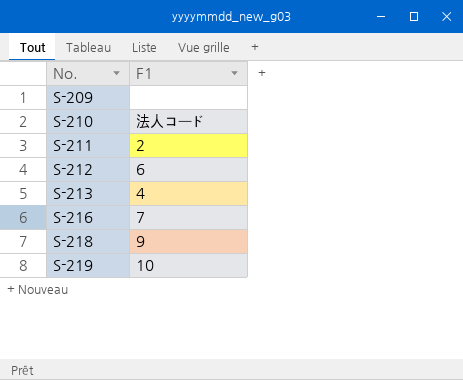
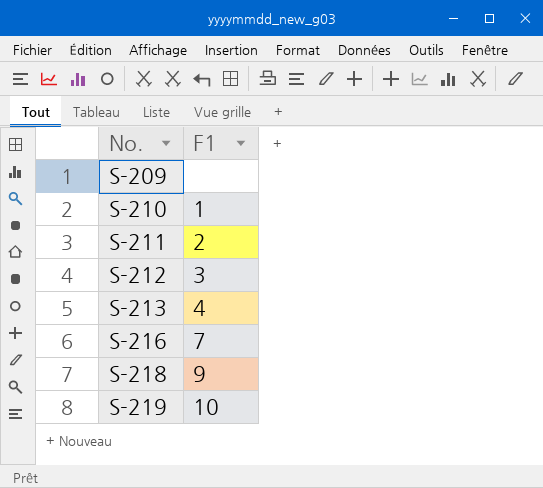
S-210 | F1: 法人コード -> 1
S-212 | F1: 6 -> 3

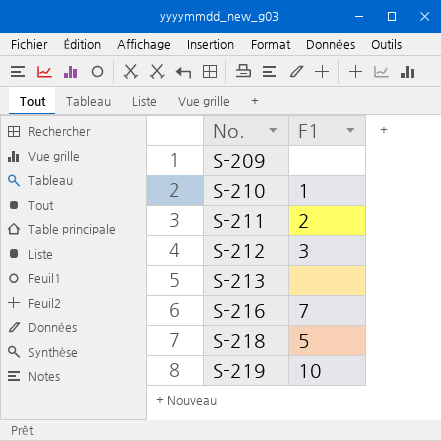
S-213 | F1: 4 -> none
S-218 | F1: 9 -> 5

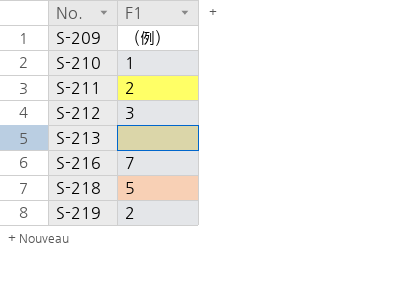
S-209 | F1: none -> （例）
S-219 | F1: 10 -> 2

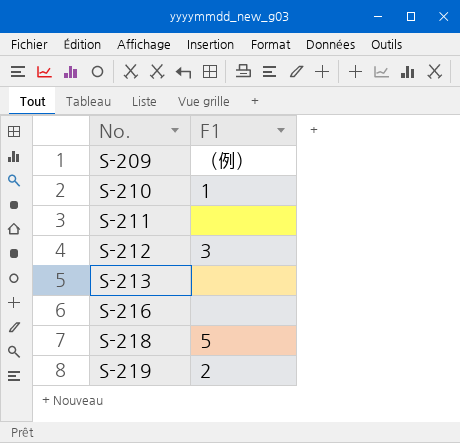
S-211 | F1: 2 -> none
S-216 | F1: 7 -> none

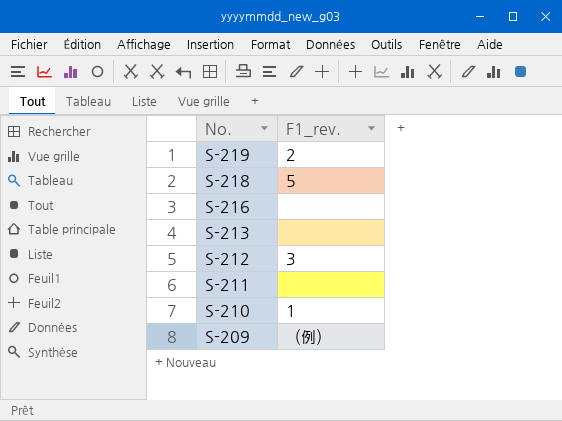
row order: No. ascending -> No. descending
column name: F1 -> F1_rev.

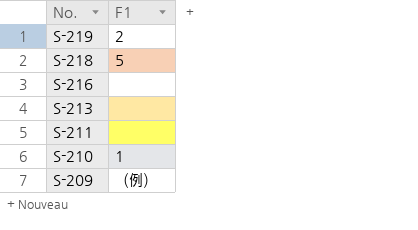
column name: F1_rev. -> F1
row S-212: 3 -> none

